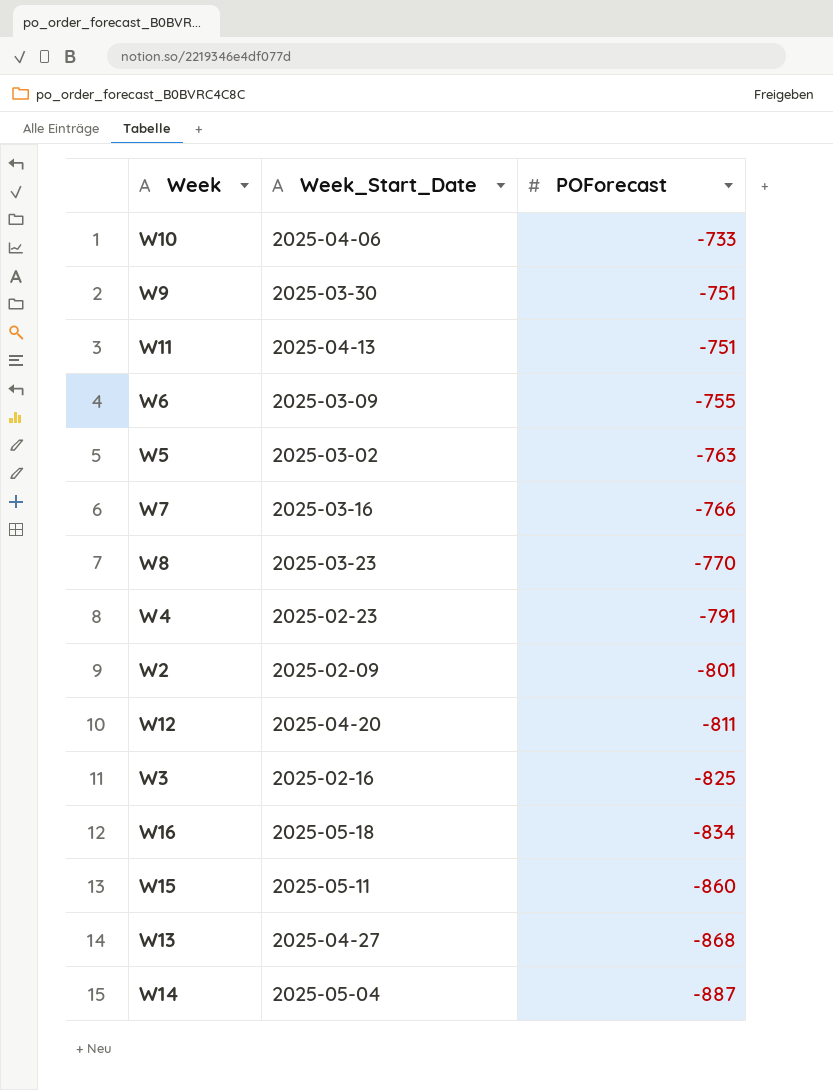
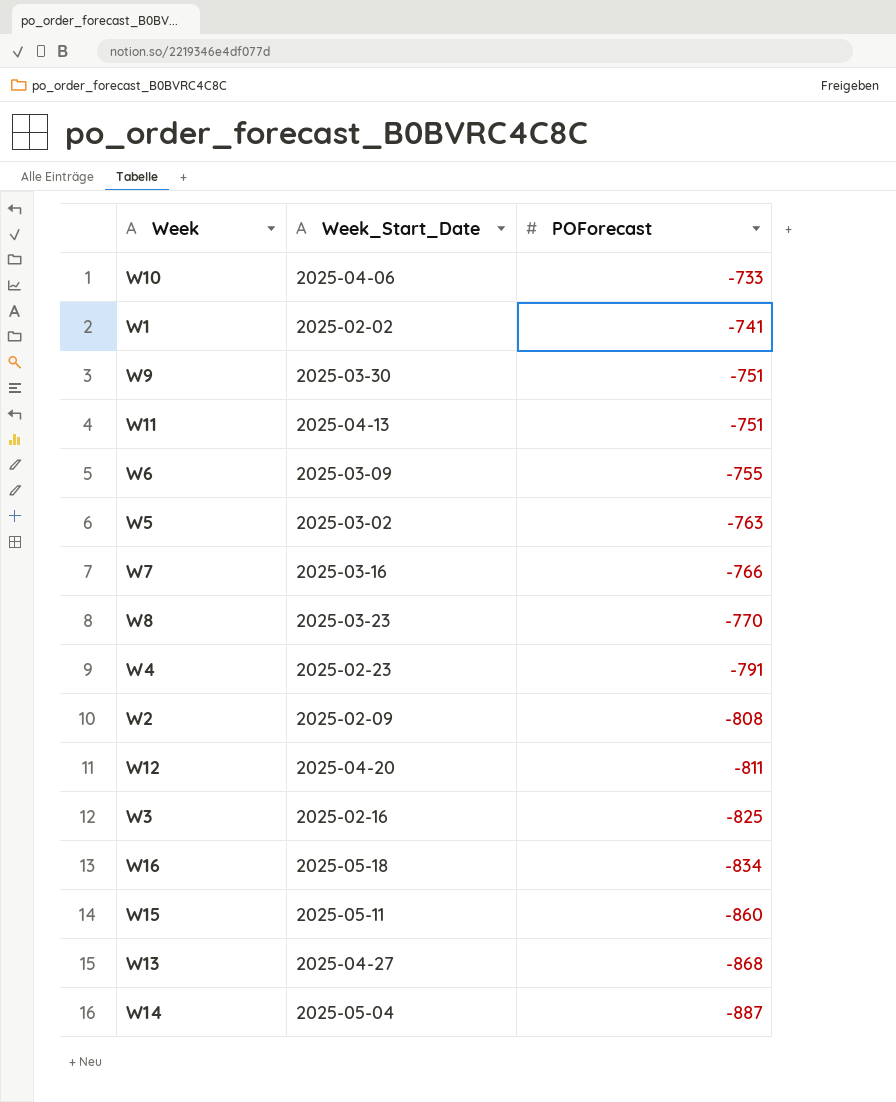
row W1: none -> 2025-02-02 | -741
W2 | POForecast: -801 -> -808

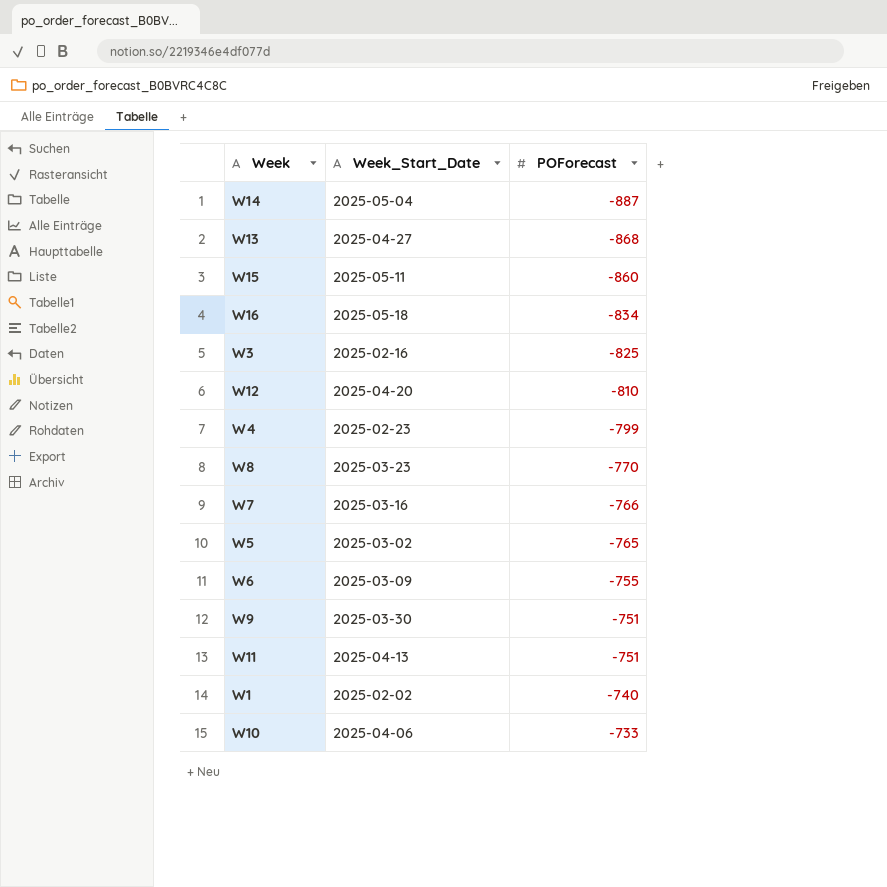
row order: POForecast descending -> POForecast ascending
row W2: 2025-02-09 | -808 -> none
W12 | POForecast: -811 -> -810
W4 | POForecast: -791 -> -799
W5 | POForecast: -763 -> -765
W1 | POForecast: -741 -> -740

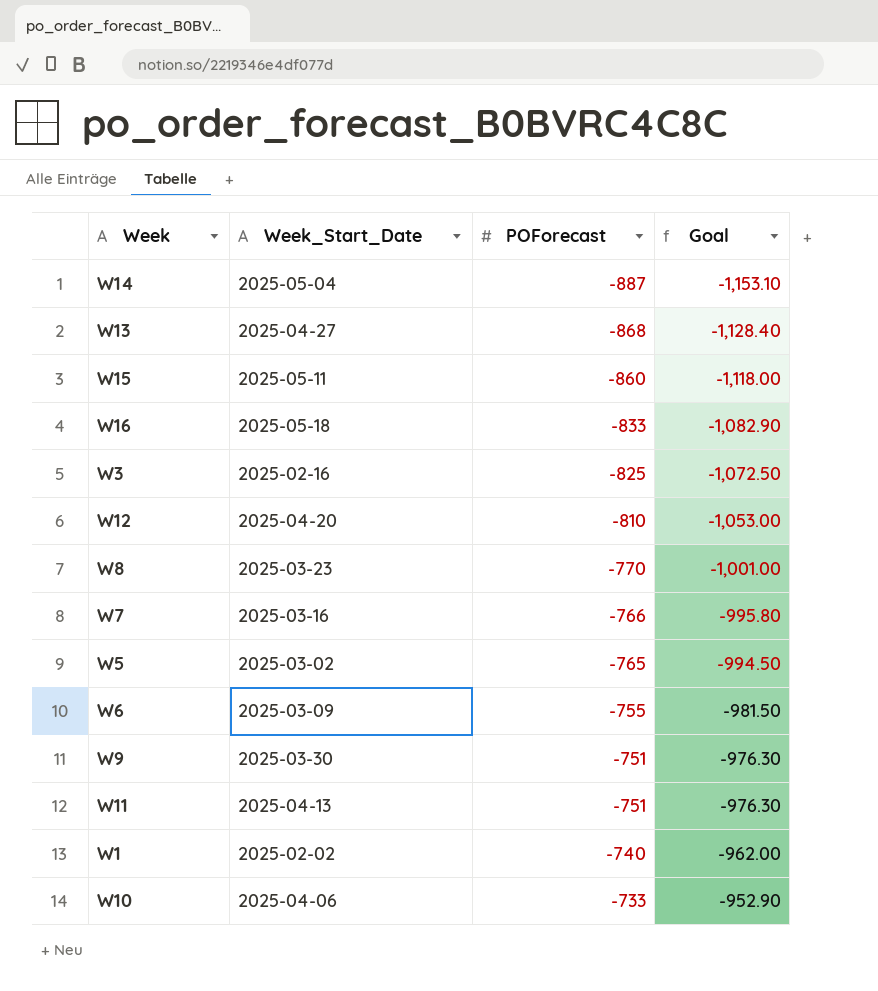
column Goal | formula: none -> [POForecast] * 1.3
row W4: 2025-02-23 | -799 -> none
W16 | POForecast: -834 -> -833

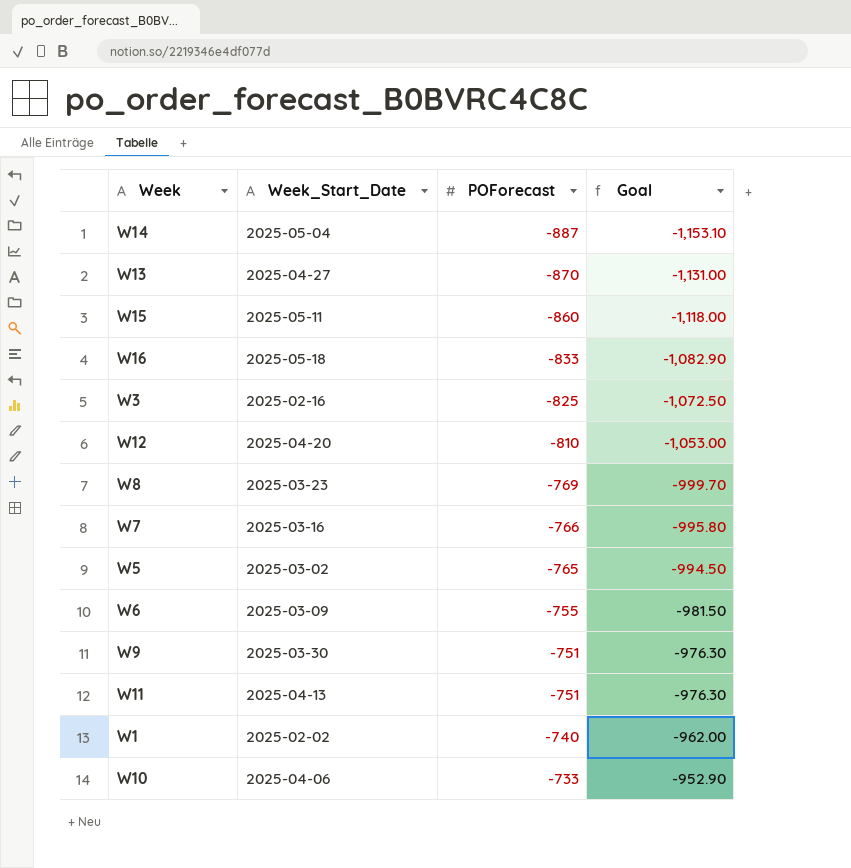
W13 | POForecast: -868 -> -870
W13 | Goal: -1,128.40 -> -1,131.00
W8 | POForecast: -770 -> -769
W8 | Goal: -1,001.00 -> -999.70

